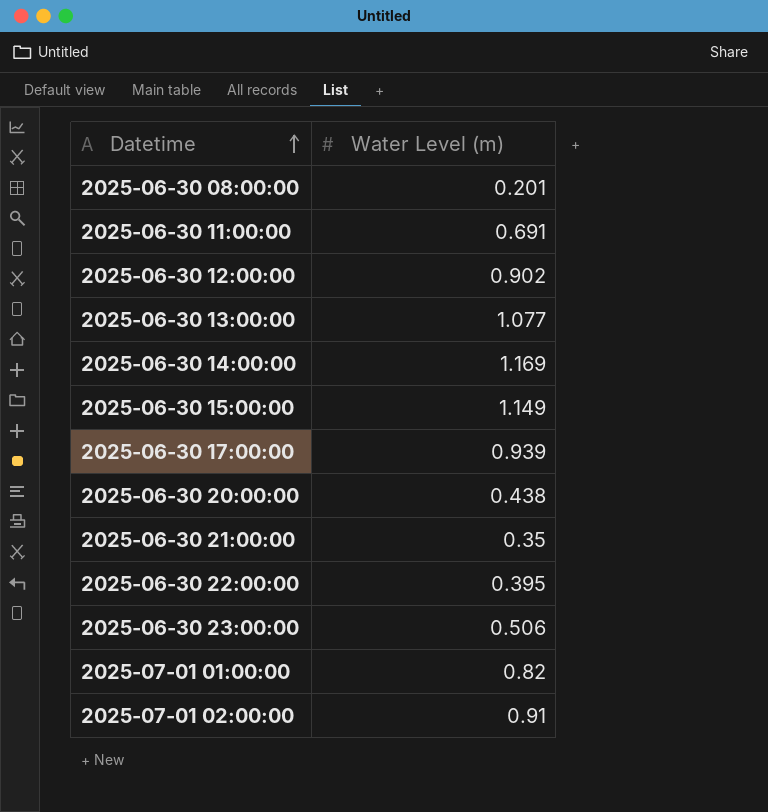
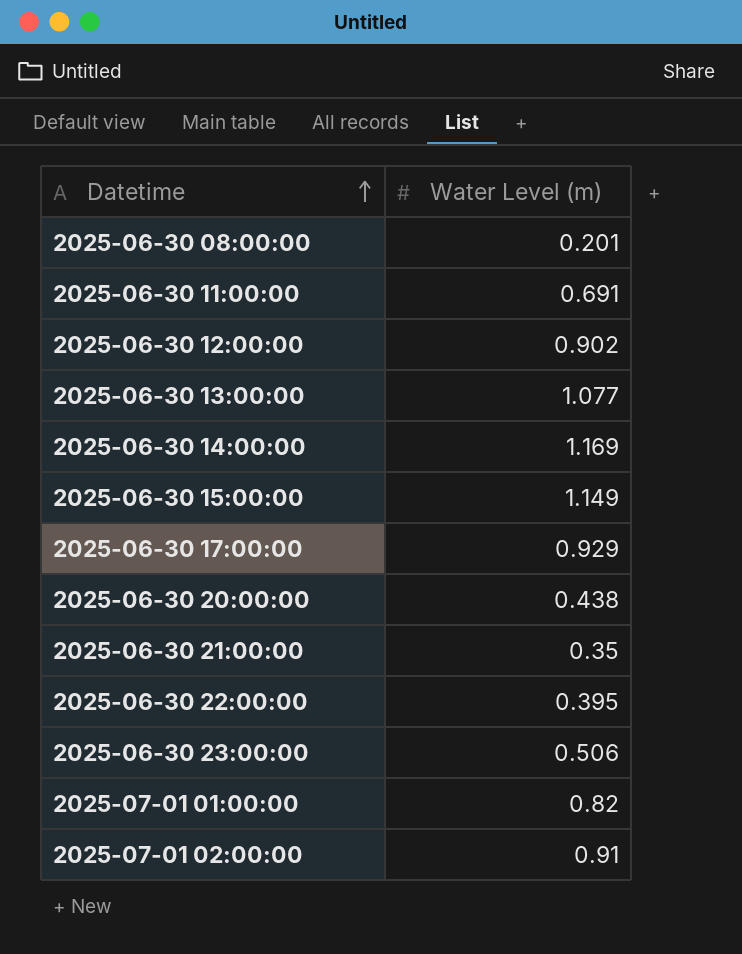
2025-06-30 17:00:00 | Water Level (m): 0.939 -> 0.929

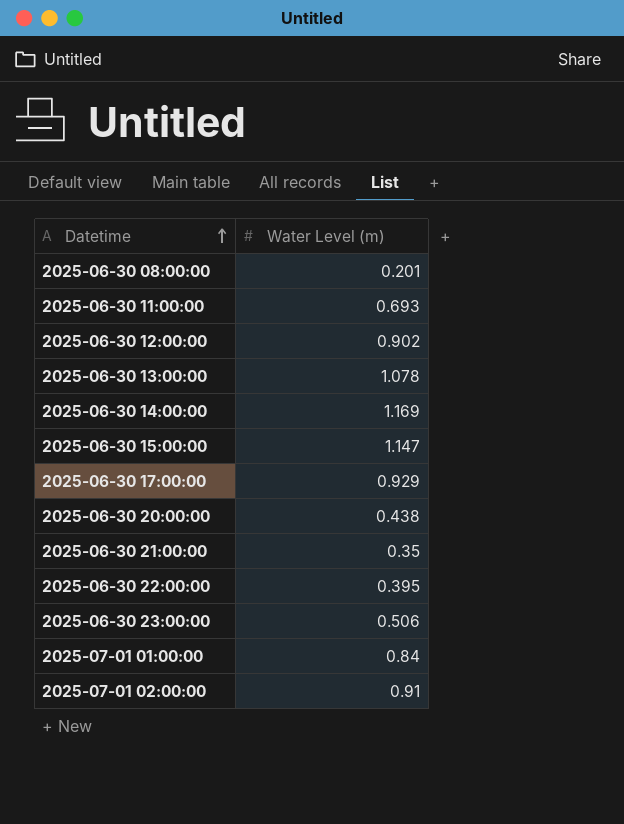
2025-06-30 11:00:00 | Water Level (m): 0.691 -> 0.693
2025-06-30 13:00:00 | Water Level (m): 1.077 -> 1.078
2025-06-30 15:00:00 | Water Level (m): 1.149 -> 1.147
2025-07-01 01:00:00 | Water Level (m): 0.82 -> 0.84

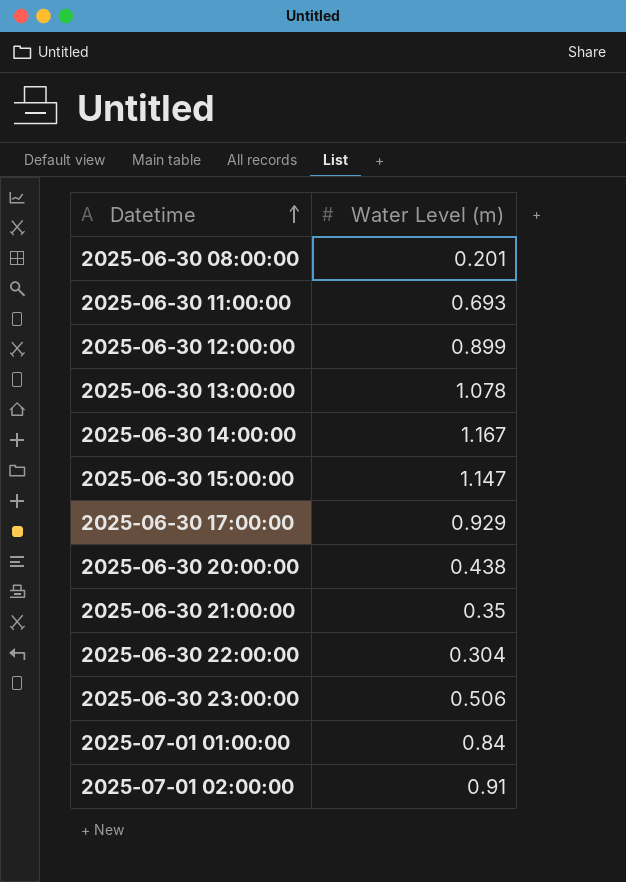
2025-06-30 12:00:00 | Water Level (m): 0.902 -> 0.899
2025-06-30 14:00:00 | Water Level (m): 1.169 -> 1.167
2025-06-30 22:00:00 | Water Level (m): 0.395 -> 0.304

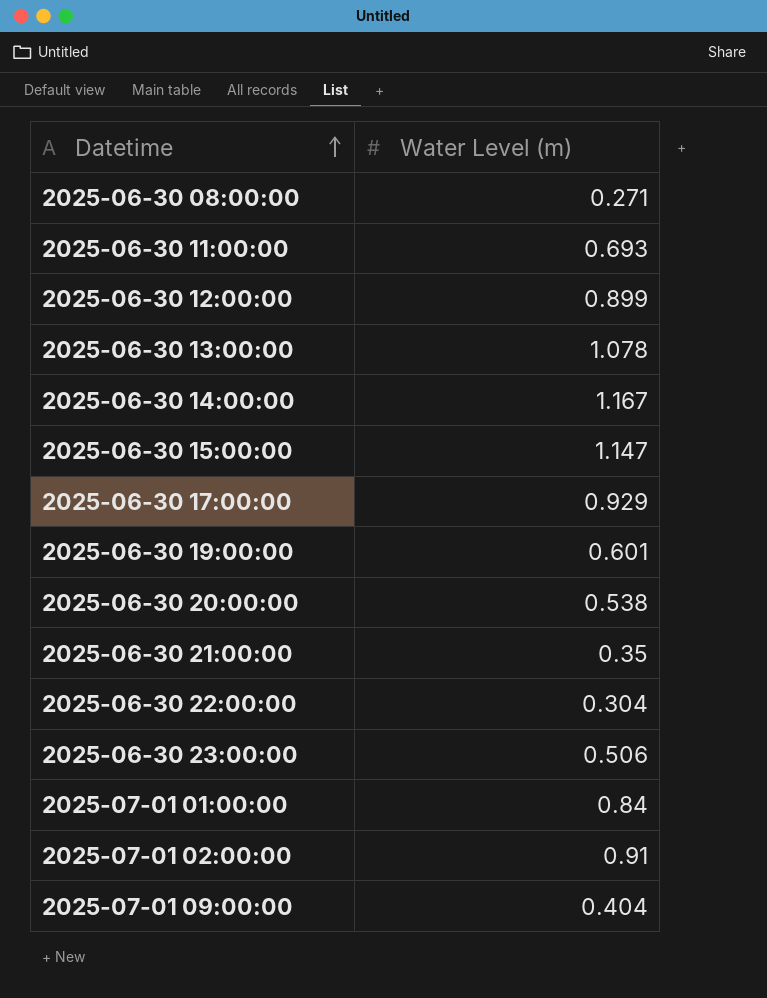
2025-06-30 08:00:00 | Water Level (m): 0.201 -> 0.271
row 2025-06-30 19:00:00: none -> 0.601
2025-06-30 20:00:00 | Water Level (m): 0.438 -> 0.538
row 2025-07-01 09:00:00: none -> 0.404

